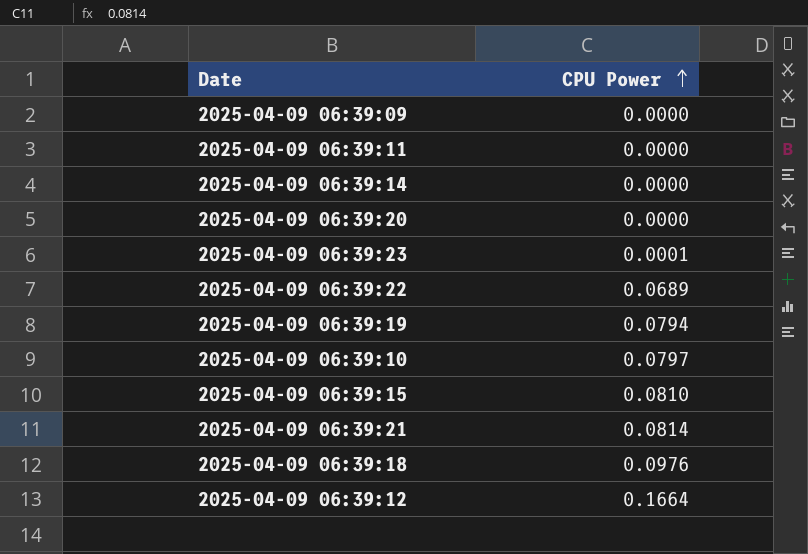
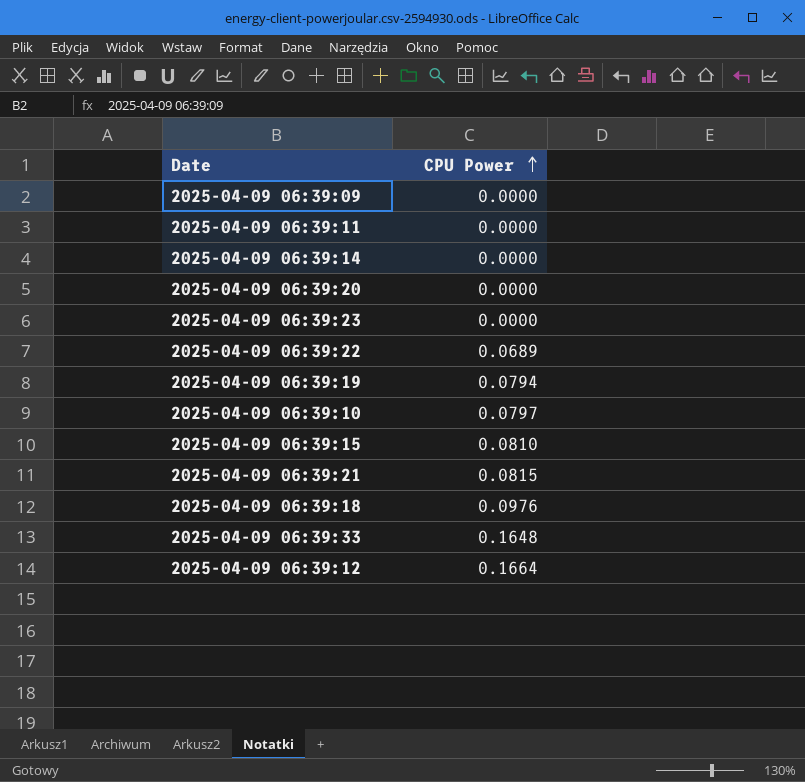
2025-04-09 06:39:23 | CPU Power: 0.0001 -> 0.0000
2025-04-09 06:39:21 | CPU Power: 0.0814 -> 0.0815
row 2025-04-09 06:39:33: none -> 0.1648

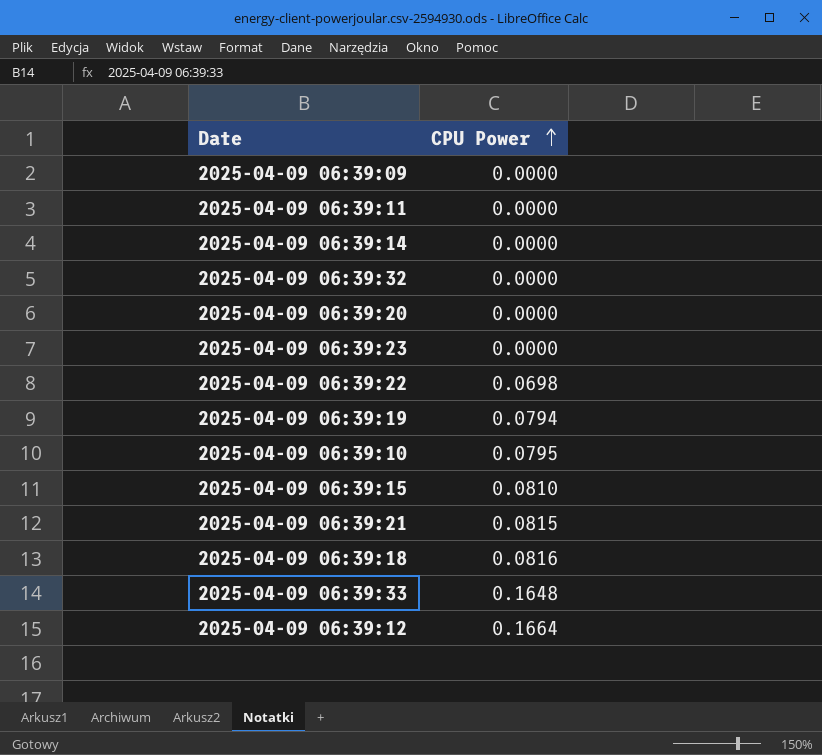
row 2025-04-09 06:39:32: none -> 0.0000
2025-04-09 06:39:22 | CPU Power: 0.0689 -> 0.0698
2025-04-09 06:39:10 | CPU Power: 0.0797 -> 0.0795
2025-04-09 06:39:18 | CPU Power: 0.0976 -> 0.0816

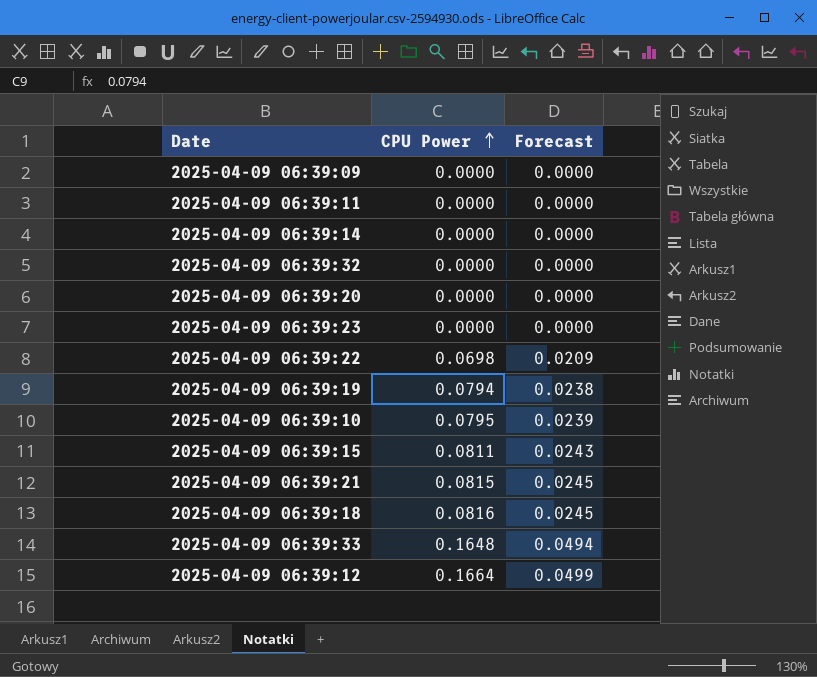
column Forecast | formula: none -> [CPU Power] * 0.3
2025-04-09 06:39:15 | CPU Power: 0.0810 -> 0.0811

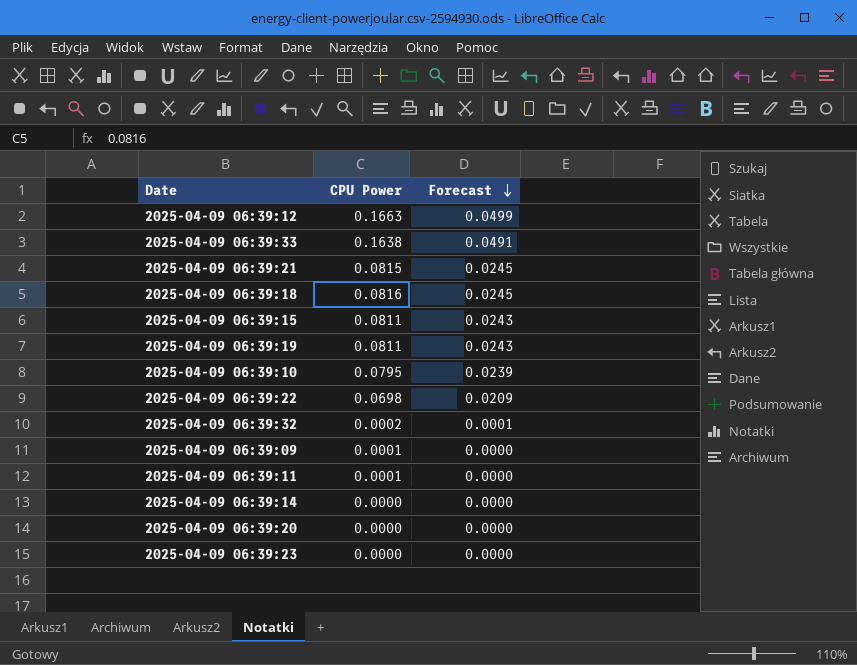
row order: CPU Power ascending -> Forecast descending
2025-04-09 06:39:12 | CPU Power: 0.1664 -> 0.1663
2025-04-09 06:39:33 | CPU Power: 0.1648 -> 0.1638
2025-04-09 06:39:33 | Forecast: 0.0494 -> 0.0491
2025-04-09 06:39:19 | CPU Power: 0.0794 -> 0.0811
2025-04-09 06:39:19 | Forecast: 0.0238 -> 0.0243
2025-04-09 06:39:32 | CPU Power: 0.0000 -> 0.0002
2025-04-09 06:39:32 | Forecast: 0.0000 -> 0.0001
2025-04-09 06:39:09 | CPU Power: 0.0000 -> 0.0001
2025-04-09 06:39:11 | CPU Power: 0.0000 -> 0.0001

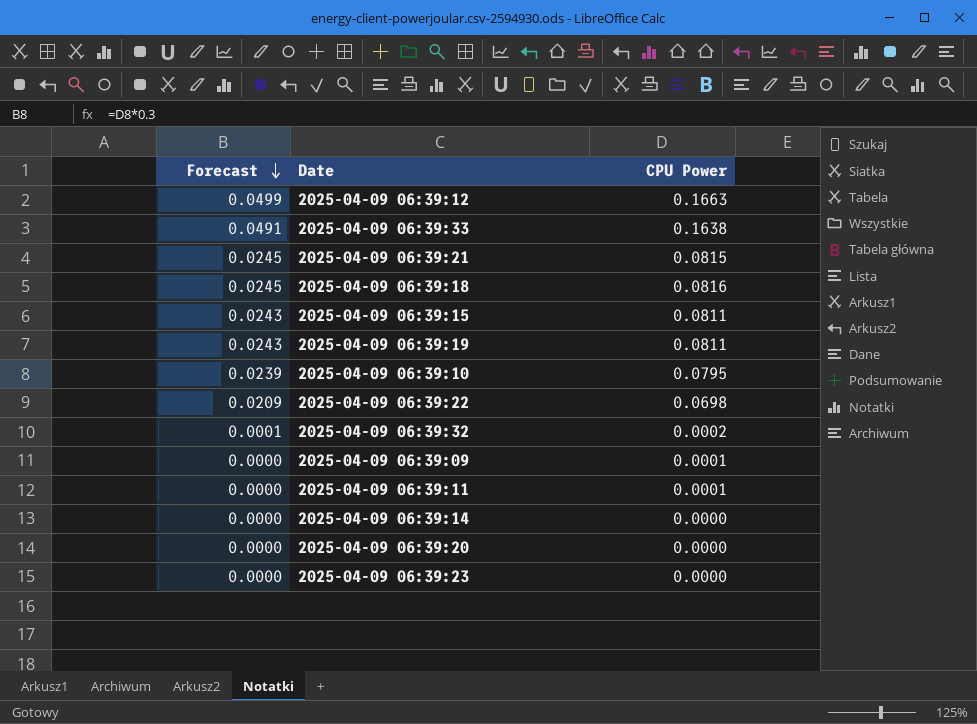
column Forecast | position: 3 -> 1

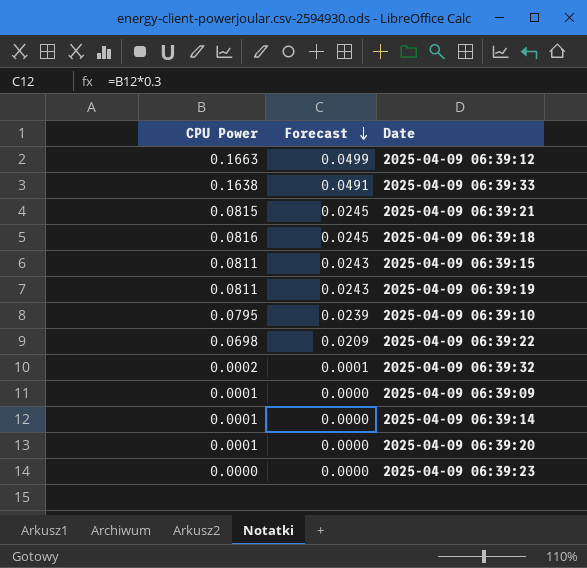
column CPU Power | position: 3 -> 1
row 2025-04-09 06:39:11: 0.0000 | 0.0001 -> none
2025-04-09 06:39:14 | CPU Power: 0.0000 -> 0.0001
2025-04-09 06:39:20 | CPU Power: 0.0000 -> 0.0001

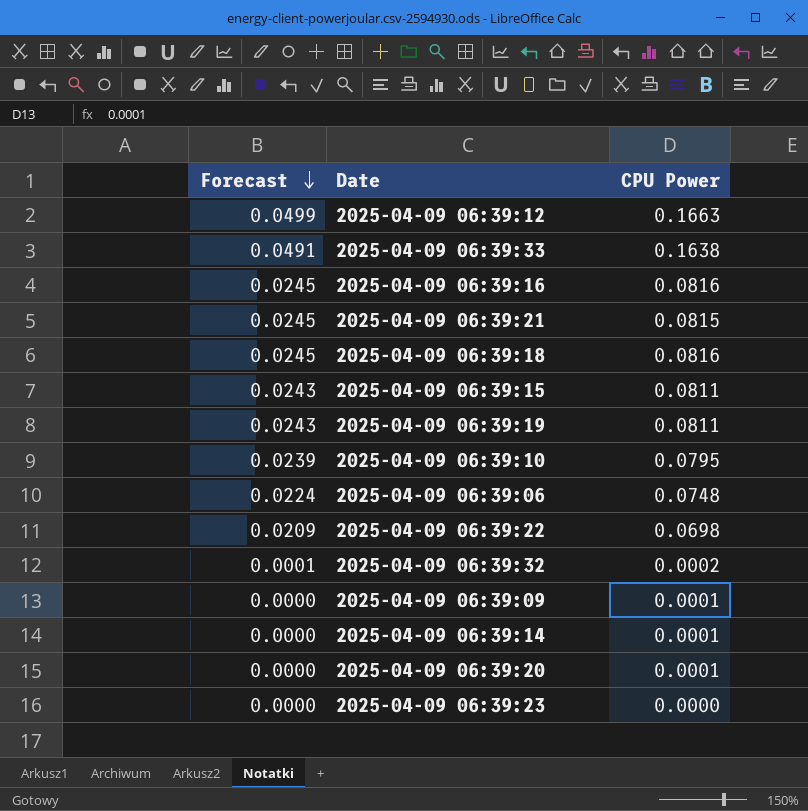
column CPU Power | position: 1 -> 3
row 2025-04-09 06:39:16: none -> 0.0245 | 0.0816
row 2025-04-09 06:39:06: none -> 0.0224 | 0.0748

